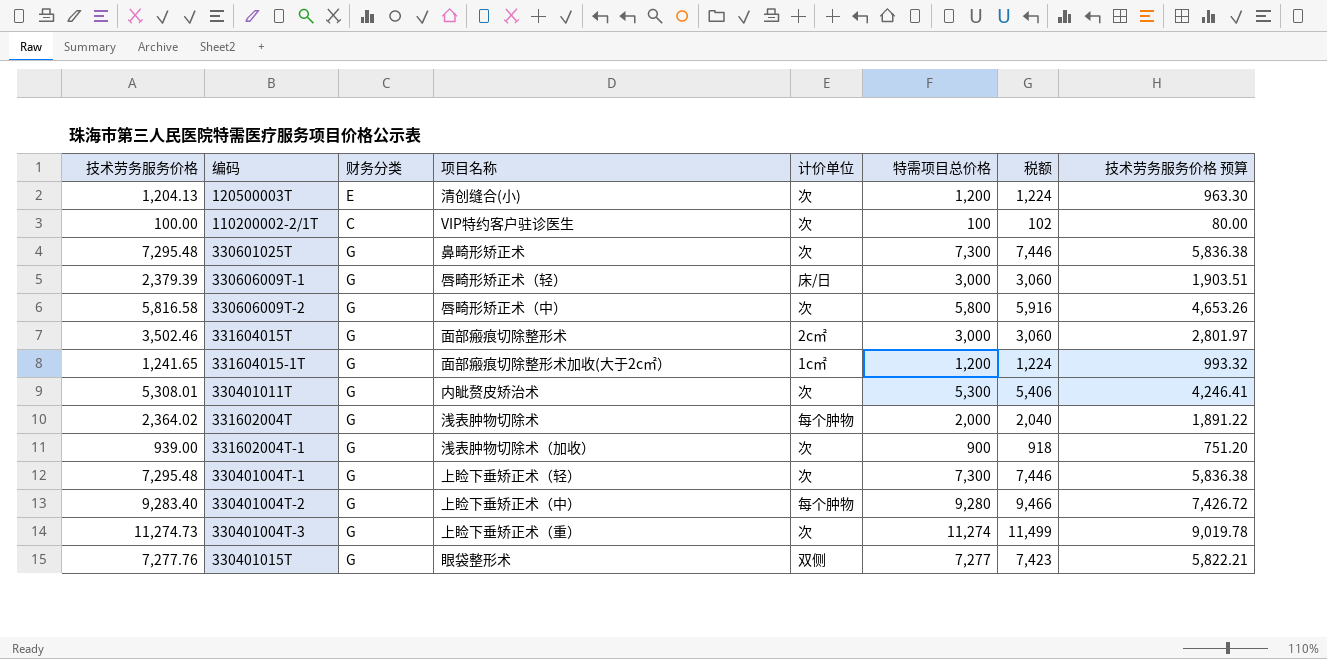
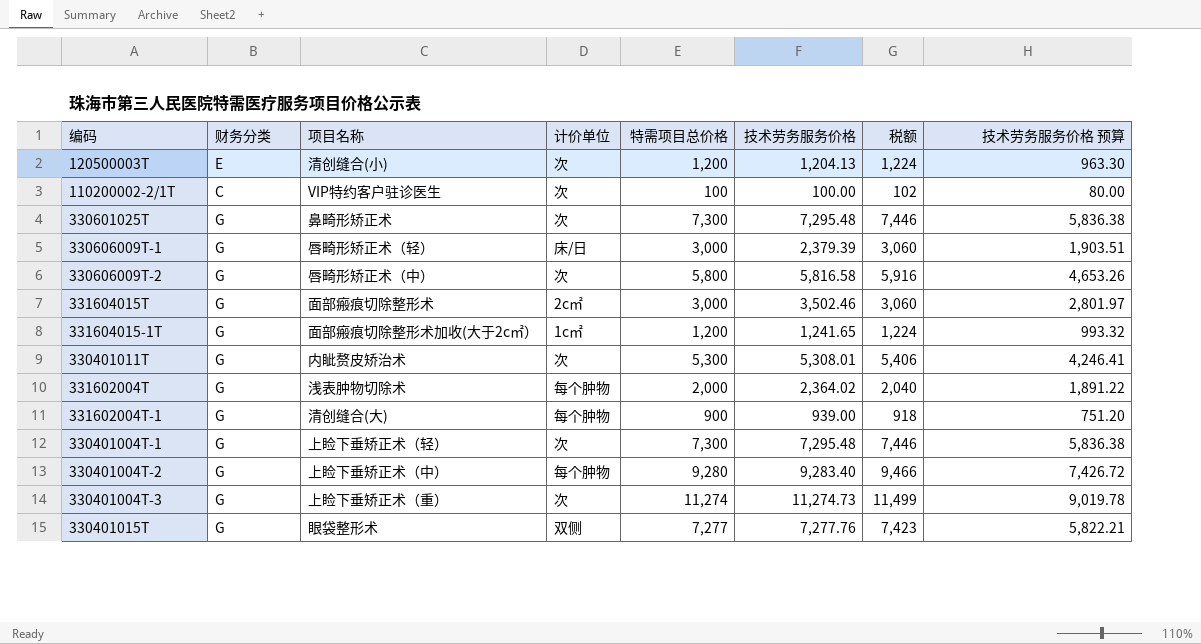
column 技术劳务服务价格 | position: 1 -> 6
331602004T-1 | 项目名称: 浅表肿物切除术（加收） -> 清创缝合(大)
331602004T-1 | 计价单位: 次 -> 每个肿物

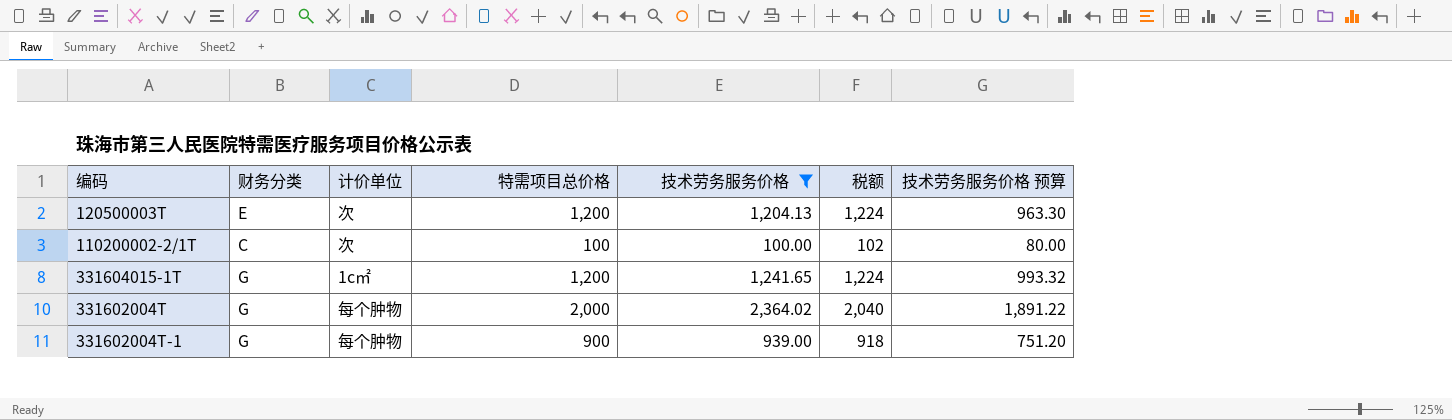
filter: none -> 技术劳务服务价格 <= 2,364.02
column 项目名称 | position: 3 -> none

